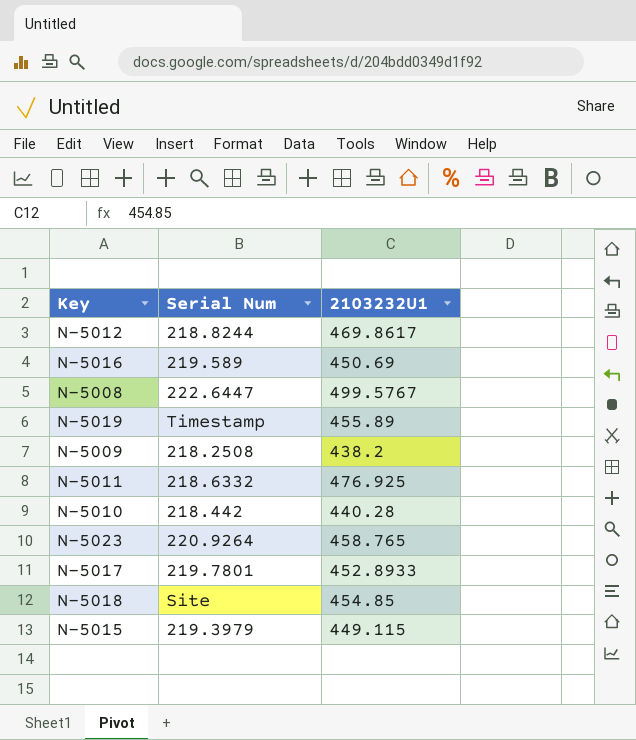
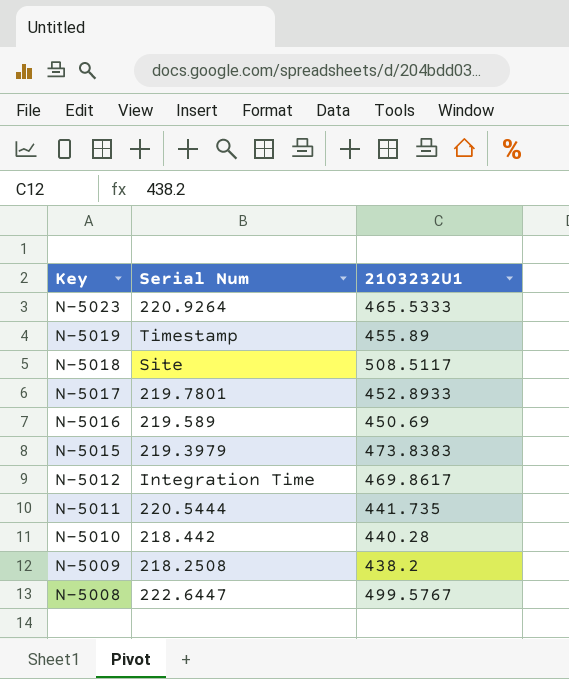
row order: none -> Key descending
N-5023 | 2103232U1: 458.765 -> 465.5333
N-5018 | 2103232U1: 454.85 -> 508.5117
N-5015 | 2103232U1: 449.115 -> 473.8383
N-5012 | Serial Num: 218.8244 -> Integration Time
N-5011 | Serial Num: 218.6332 -> 220.5444
N-5011 | 2103232U1: 476.925 -> 441.735

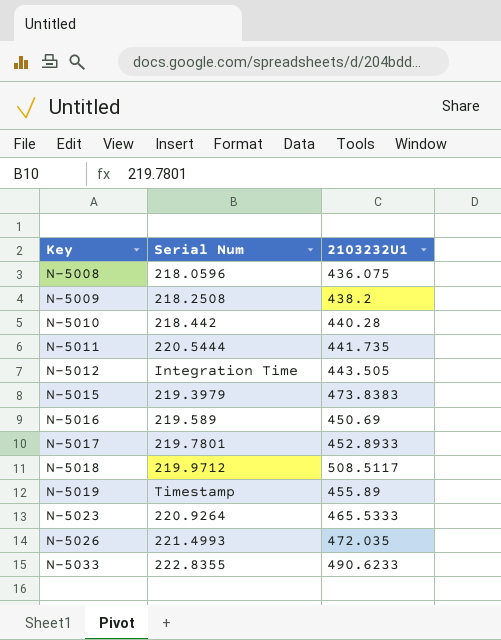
row order: Key descending -> Key ascending
N-5008 | Serial Num: 222.6447 -> 218.0596
N-5008 | 2103232U1: 499.5767 -> 436.075
N-5012 | 2103232U1: 469.8617 -> 443.505
N-5018 | Serial Num: Site -> 219.9712
row N-5026: none -> 221.4993 | 472.035
row N-5033: none -> 222.8355 | 490.6233

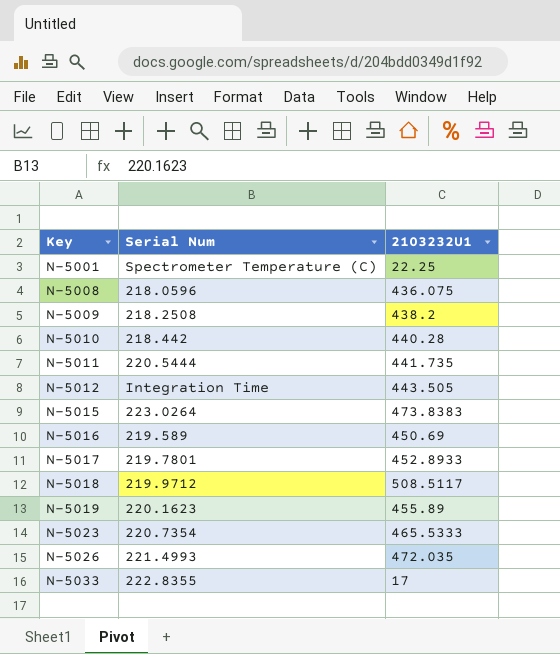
row N-5001: none -> Spectrometer Temperature (C) | 22.25
N-5015 | Serial Num: 219.3979 -> 223.0264
N-5019 | Serial Num: Timestamp -> 220.1623
N-5023 | Serial Num: 220.9264 -> 220.7354
N-5033 | 2103232U1: 490.6233 -> 17

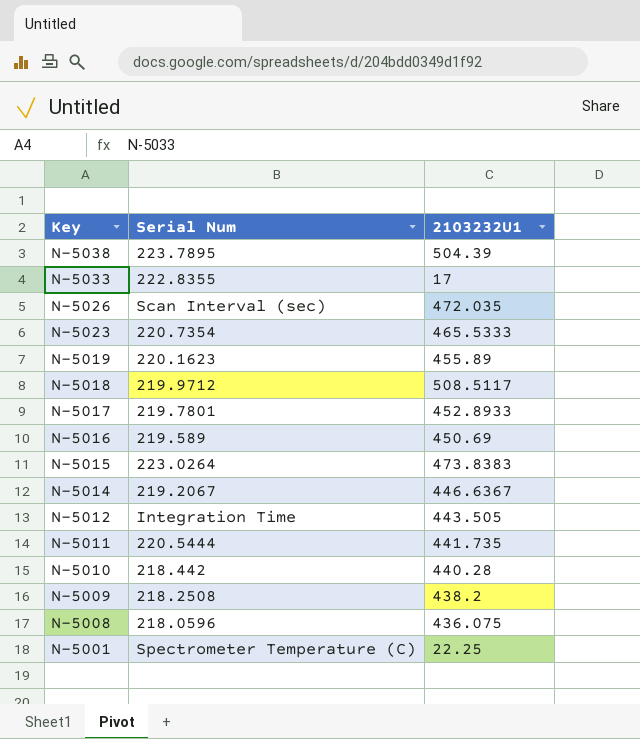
row order: Key ascending -> Key descending
row N-5038: none -> 223.7895 | 504.39
N-5026 | Serial Num: 221.4993 -> Scan Interval (sec)
row N-5014: none -> 219.2067 | 446.6367

